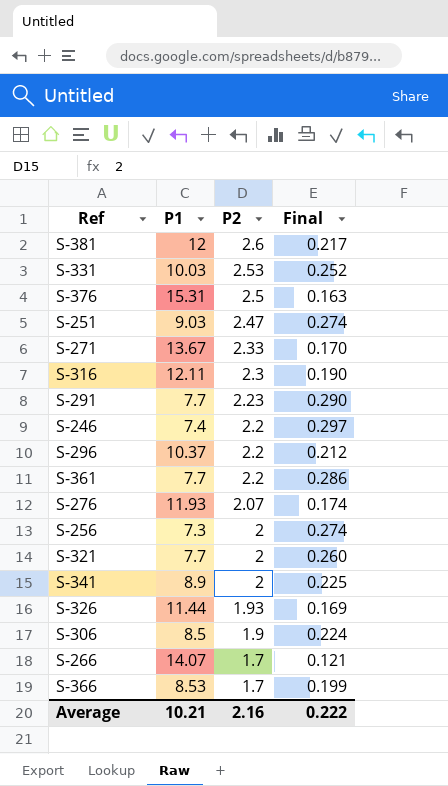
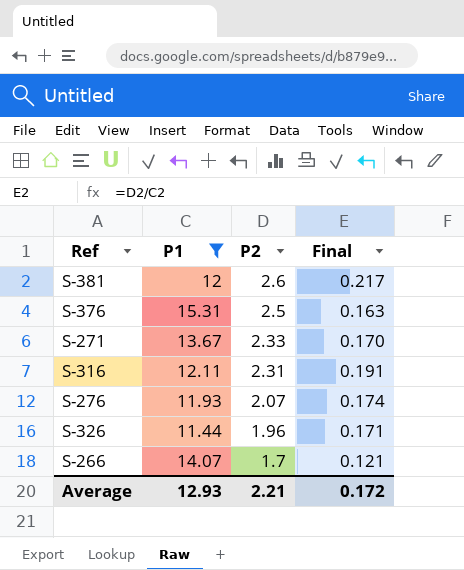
filter: none -> P1 >= 11.44
S-316 | P2: 2.3 -> 2.31
S-316 | Final: 0.190 -> 0.191
S-326 | P2: 1.93 -> 1.96
S-326 | Final: 0.169 -> 0.171
Average | P1: 10.21 -> 12.93
Average | P2: 2.16 -> 2.21
Average | Final: 0.222 -> 0.172

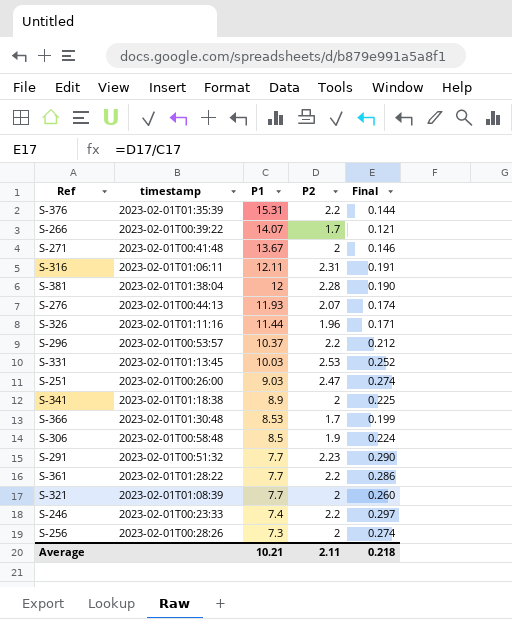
filter: P1 >= 11.44 -> none
row order: P2 descending -> P1 descending
column timestamp | position: none -> 2
S-376 | P2: 2.5 -> 2.2
S-376 | Final: 0.163 -> 0.144
S-271 | P2: 2.33 -> 2
S-271 | Final: 0.170 -> 0.146
S-381 | P2: 2.6 -> 2.28
S-381 | Final: 0.217 -> 0.190
Average | P1: 12.93 -> 10.21
Average | P2: 2.21 -> 2.11
Average | Final: 0.172 -> 0.218

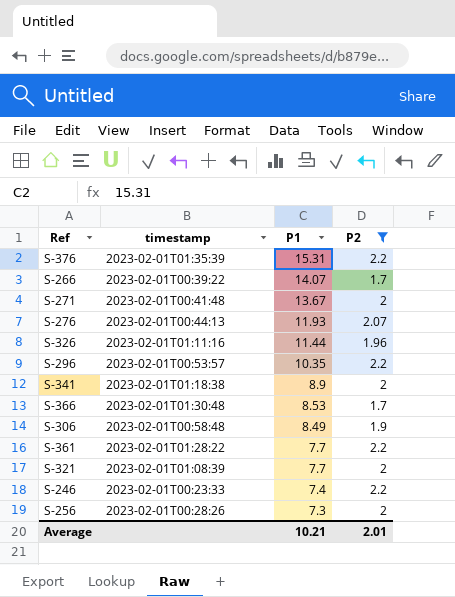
filter: none -> P2 <= 2.2
column Final | formula: [P2] / [P1] -> none
S-296 | P1: 10.37 -> 10.35
S-306 | P1: 8.5 -> 8.49
Average | P2: 2.11 -> 2.01

